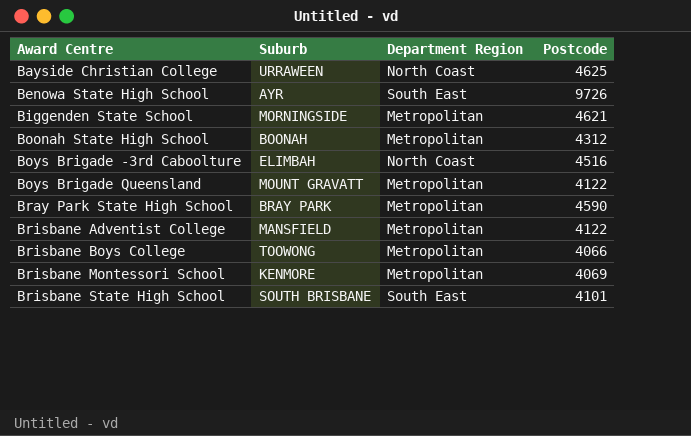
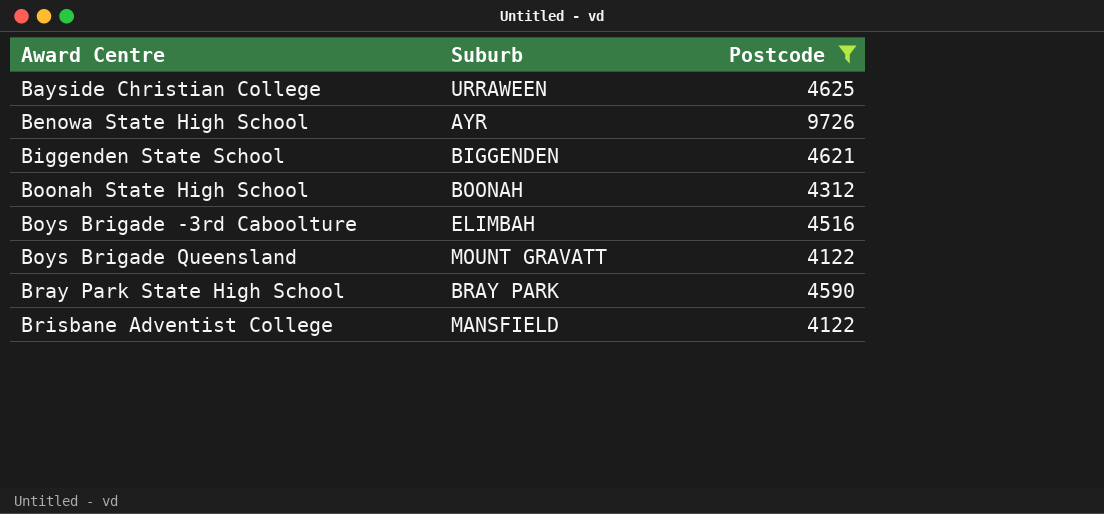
filter: none -> Postcode >= 4122
column Department Region | position: 3 -> none
Biggenden State School | Suburb: MORNINGSIDE -> BIGGENDEN

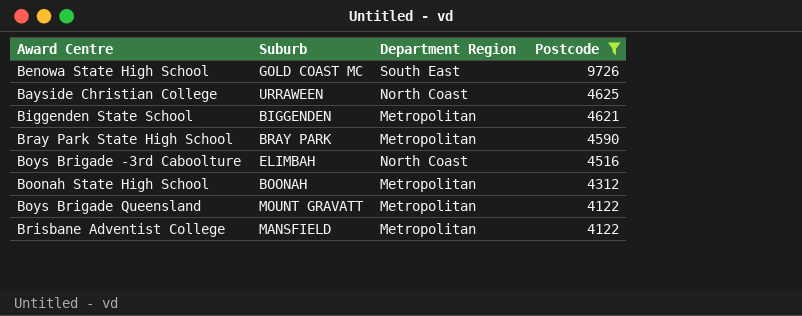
row order: Award Centre ascending -> Postcode descending
column Department Region | position: none -> 3
Benowa State High School | Suburb: AYR -> GOLD COAST MC

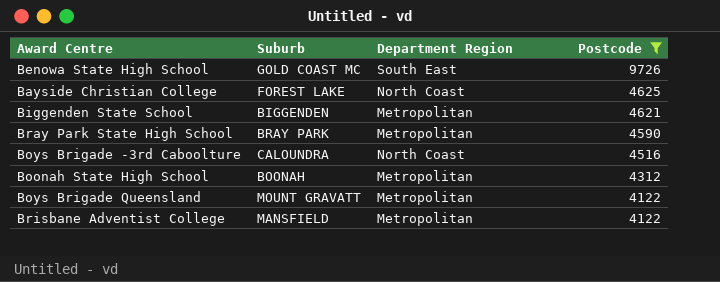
Bayside Christian College | Suburb: URRAWEEN -> FOREST LAKE
Boys Brigade -3rd Caboolture | Suburb: ELIMBAH -> CALOUNDRA

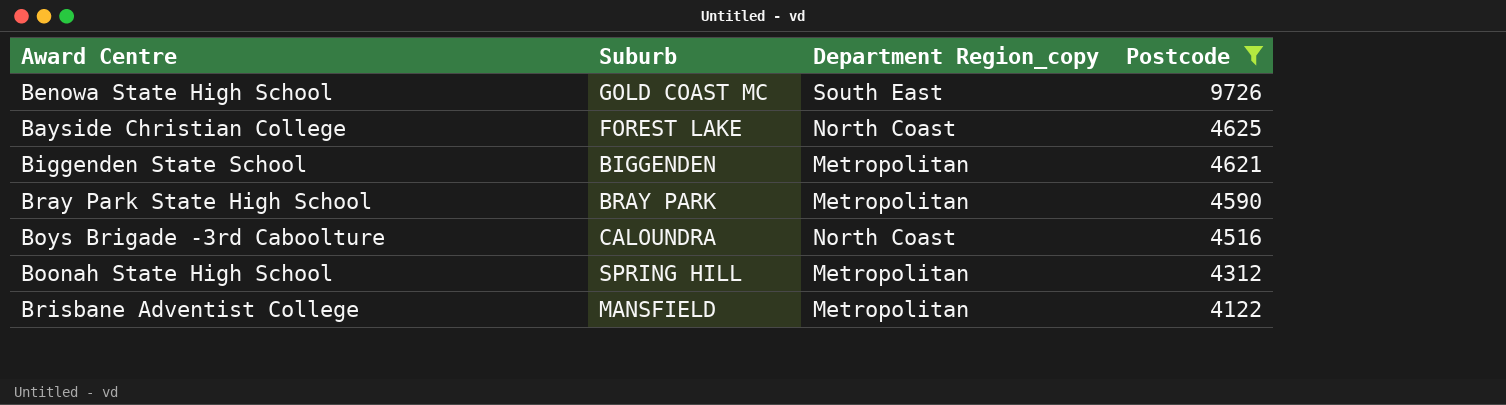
column name: Department Region -> Department Region_copy
row Boys Brigade Queensland: MOUNT GRAVATT | Metropolitan | 4122 -> none
Boonah State High School | Suburb: BOONAH -> SPRING HILL

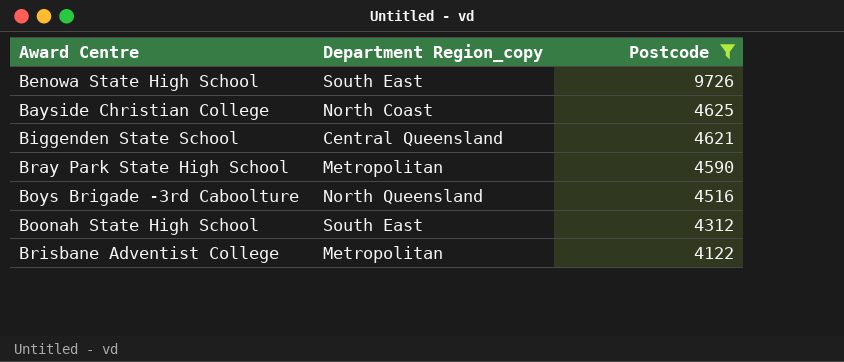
column Suburb | position: 2 -> none
Biggenden State School | Department Region_copy: Metropolitan -> Central Queensland
Boys Brigade -3rd Caboolture | Department Region_copy: North Coast -> North Queensland
Boonah State High School | Department Region_copy: Metropolitan -> South East

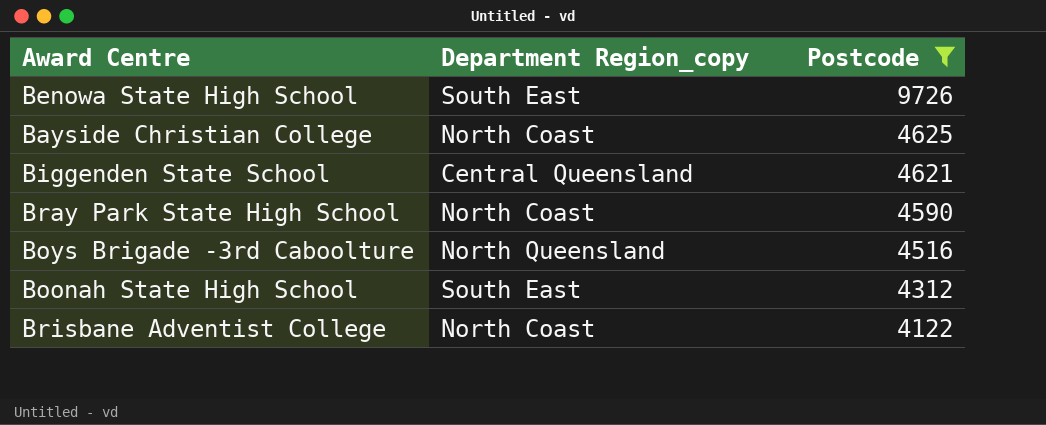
Bray Park State High School | Department Region_copy: Metropolitan -> North Coast
Brisbane Adventist College | Department Region_copy: Metropolitan -> North Coast

